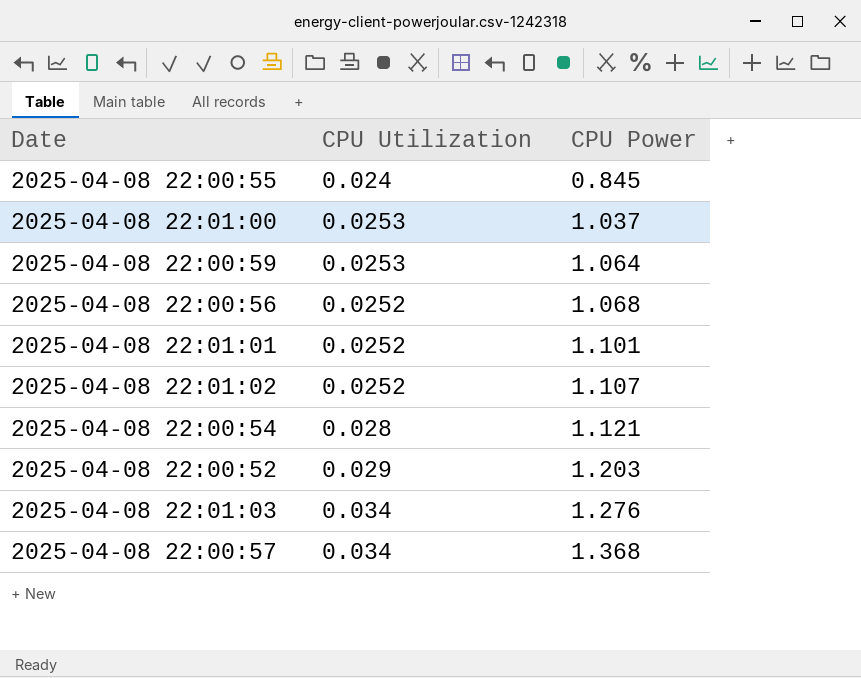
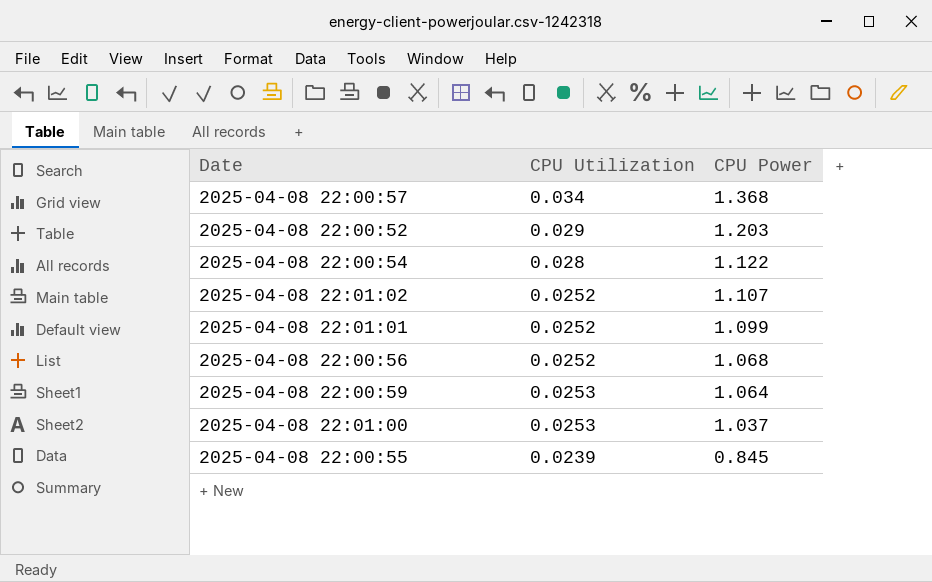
row order: CPU Power ascending -> CPU Power descending
row 2025-04-08 22:01:03: 0.034 | 1.276 -> none
2025-04-08 22:00:54 | CPU Power: 1.121 -> 1.122
2025-04-08 22:01:01 | CPU Power: 1.101 -> 1.099
2025-04-08 22:00:55 | CPU Utilization: 0.024 -> 0.0239

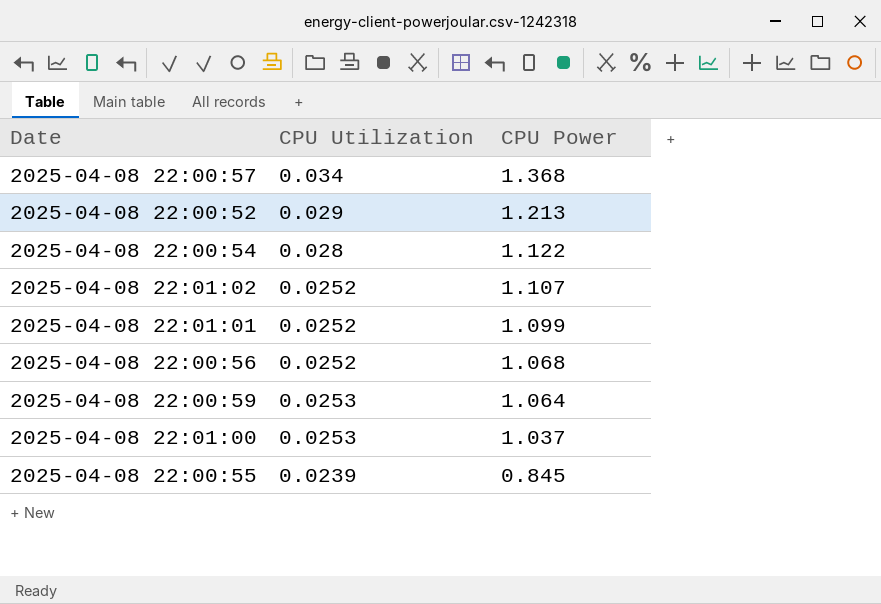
2025-04-08 22:00:52 | CPU Power: 1.203 -> 1.213

